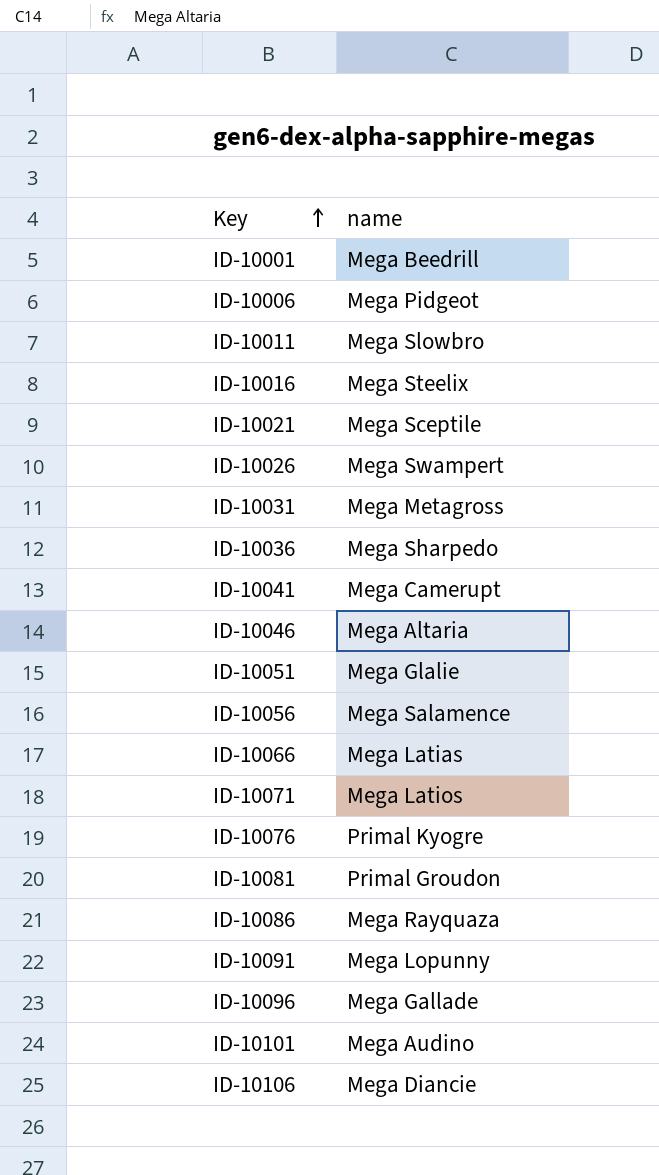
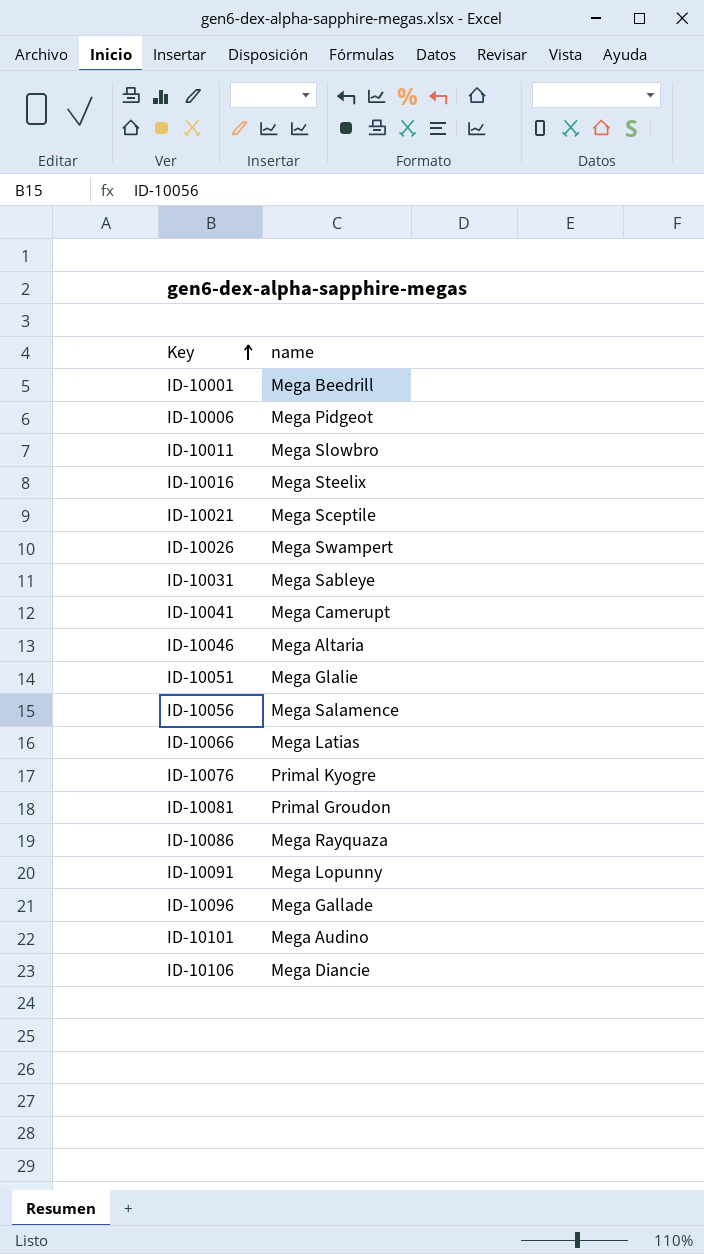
row ID-10036: Mega Sharpedo -> none
row ID-10071: Mega Latios -> none
ID-10031 | name: Mega Metagross -> Mega Sableye

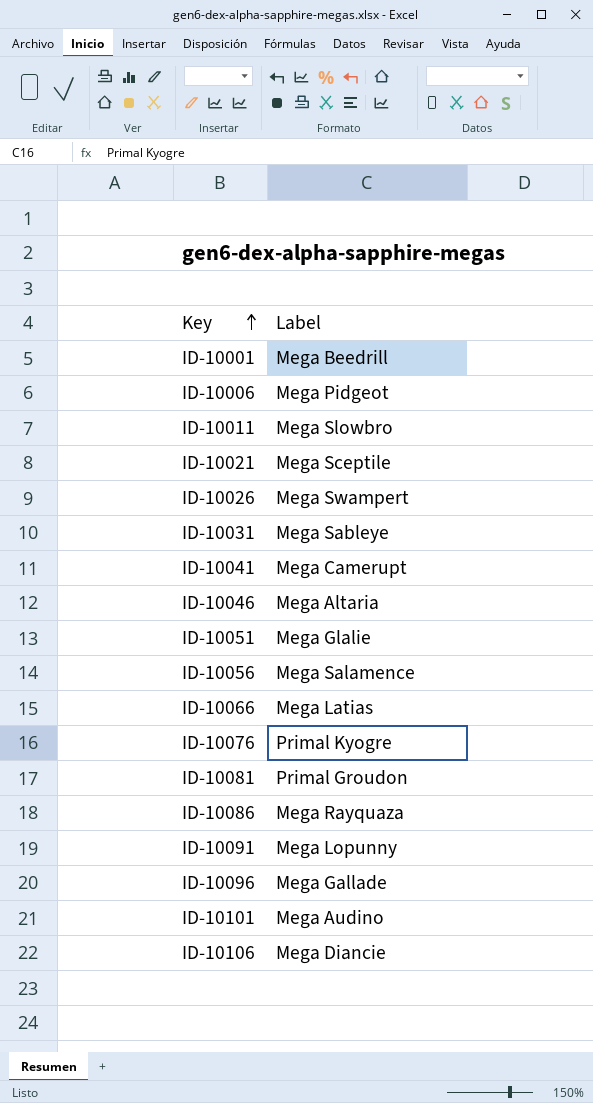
column name: name -> Label
row ID-10016: Mega Steelix -> none

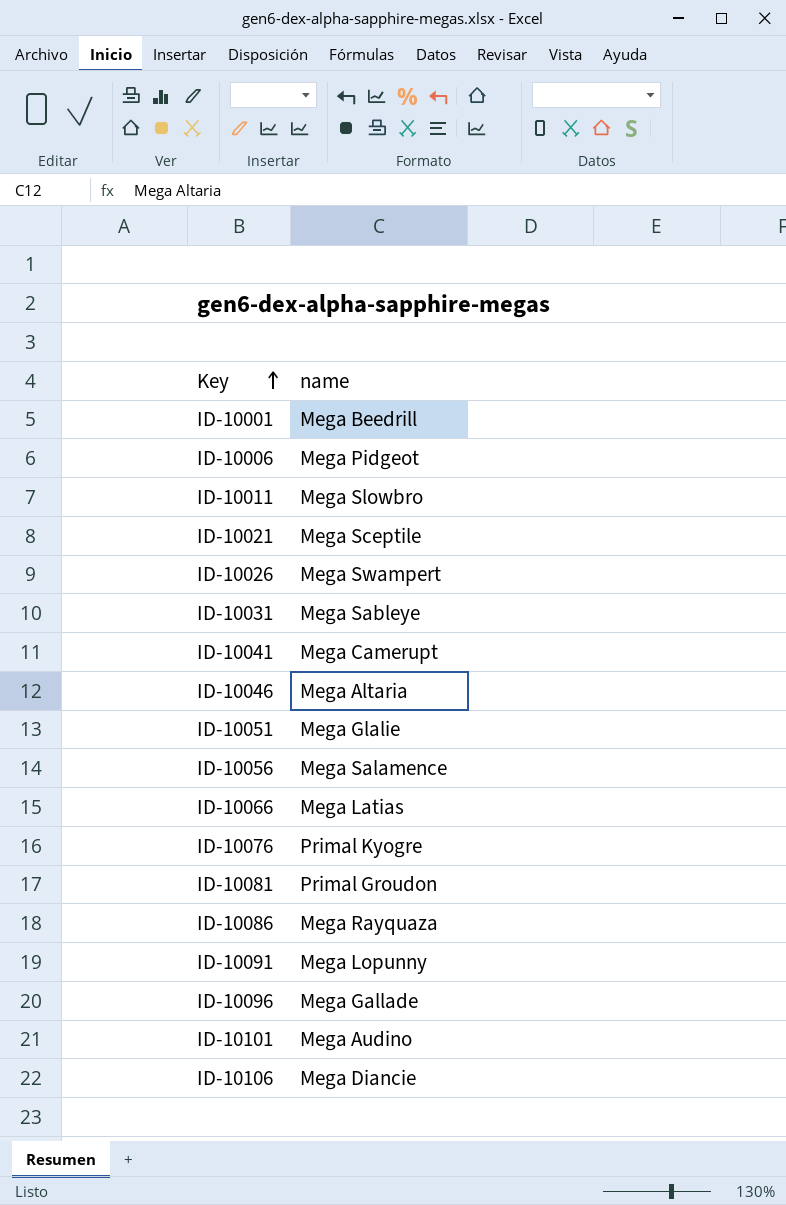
column name: Label -> name

